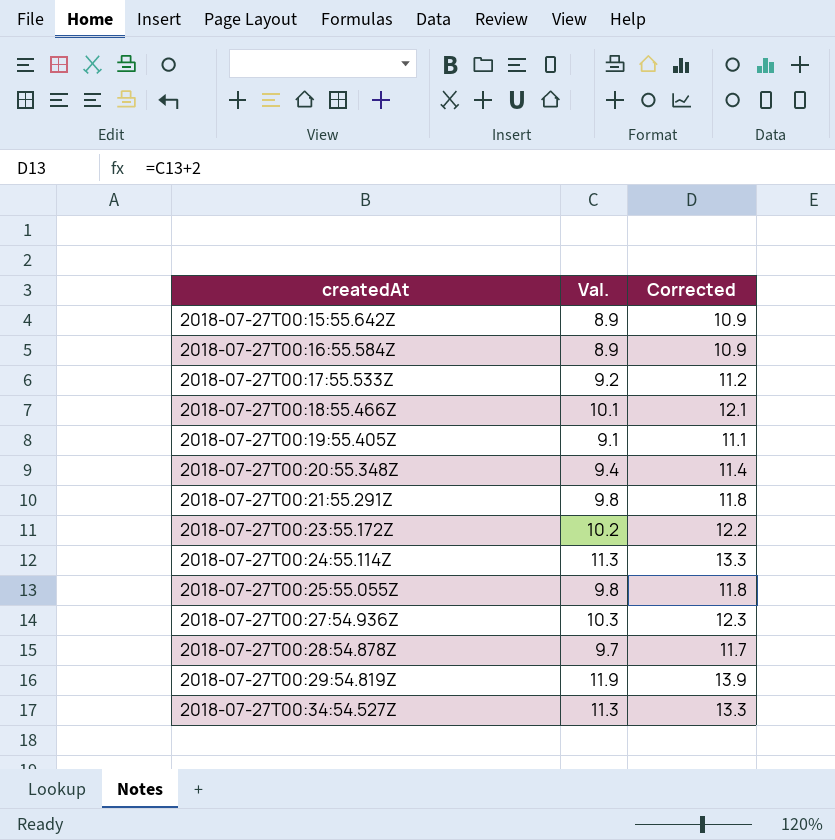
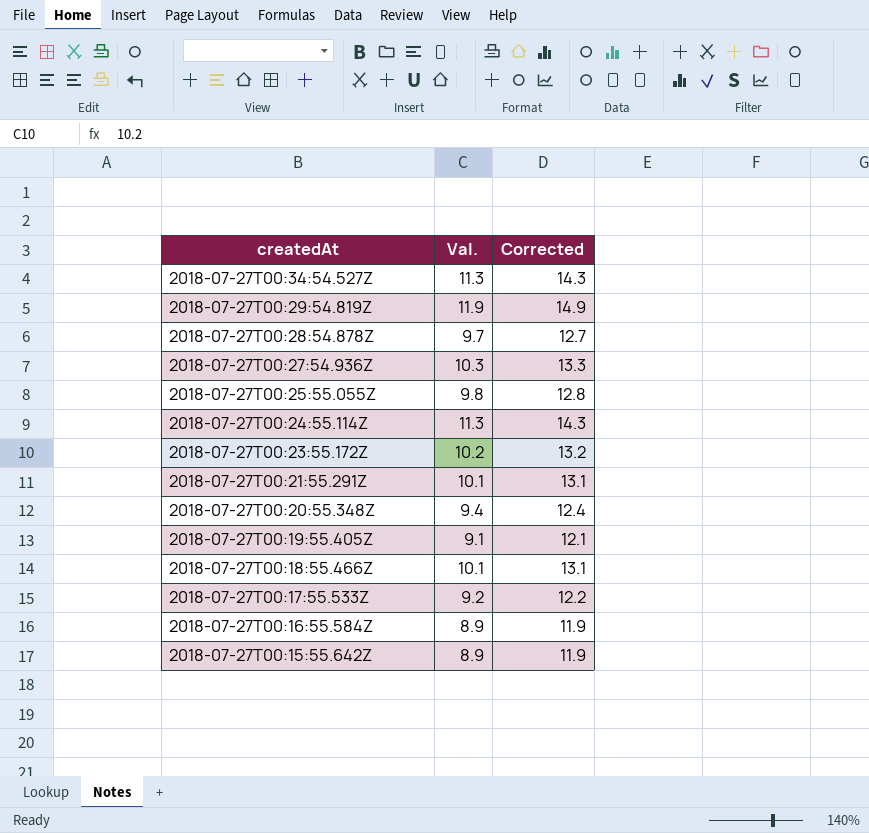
row order: createdAt ascending -> createdAt descending
column Corrected | formula: [Val.] + 2 -> [Val.] + 3
2018-07-27T00:21:55.291Z | Val.: 9.8 -> 10.1

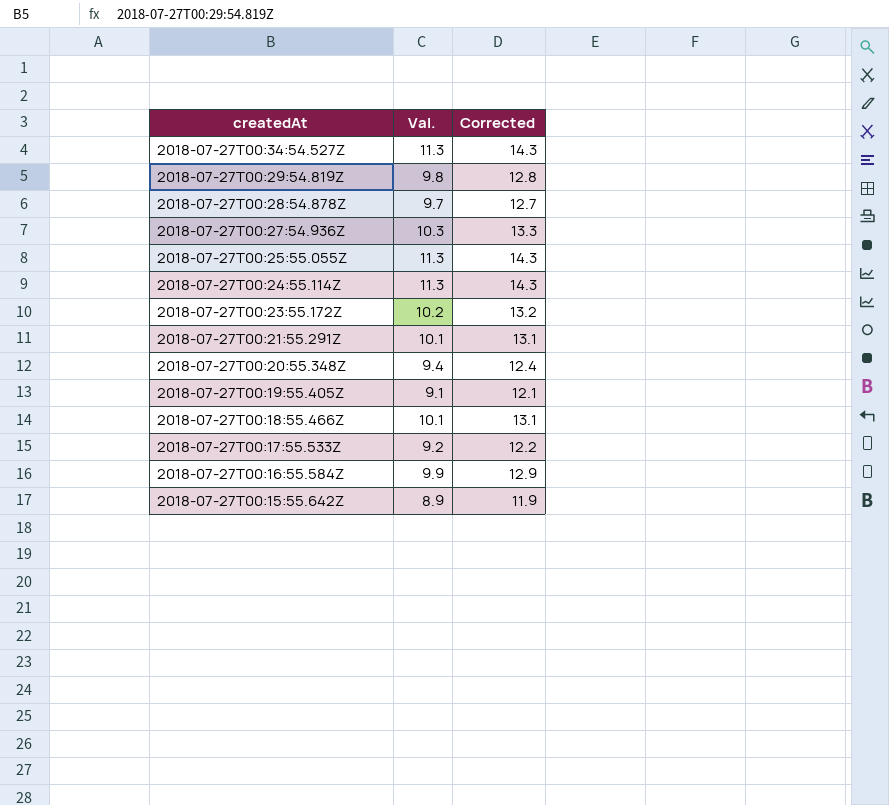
2018-07-27T00:29:54.819Z | Val.: 11.9 -> 9.8
2018-07-27T00:29:54.819Z | Corrected: 14.9 -> 12.8
2018-07-27T00:25:55.055Z | Val.: 9.8 -> 11.3
2018-07-27T00:25:55.055Z | Corrected: 12.8 -> 14.3
2018-07-27T00:16:55.584Z | Val.: 8.9 -> 9.9
2018-07-27T00:16:55.584Z | Corrected: 11.9 -> 12.9

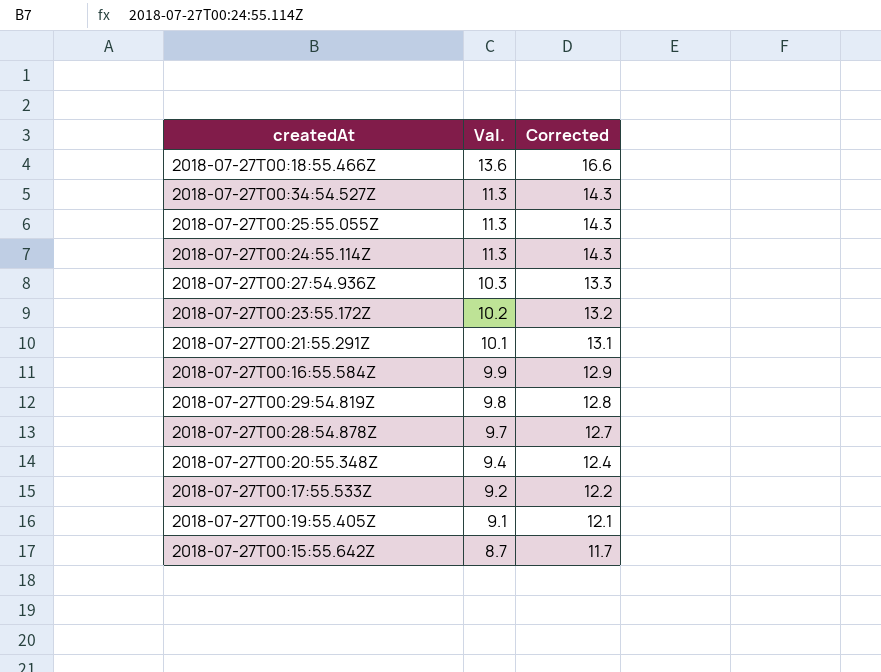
row order: createdAt descending -> Val. descending
2018-07-27T00:18:55.466Z | Val.: 10.1 -> 13.6
2018-07-27T00:18:55.466Z | Corrected: 13.1 -> 16.6
2018-07-27T00:15:55.642Z | Val.: 8.9 -> 8.7
2018-07-27T00:15:55.642Z | Corrected: 11.9 -> 11.7

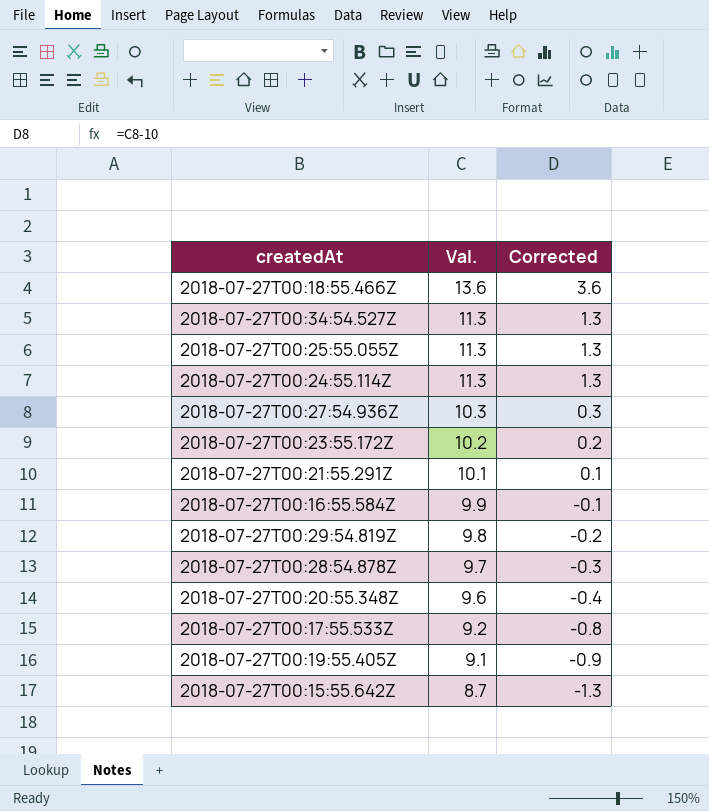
column Corrected | formula: [Val.] + 3 -> [Val.] - 10
2018-07-27T00:20:55.348Z | Val.: 9.4 -> 9.6

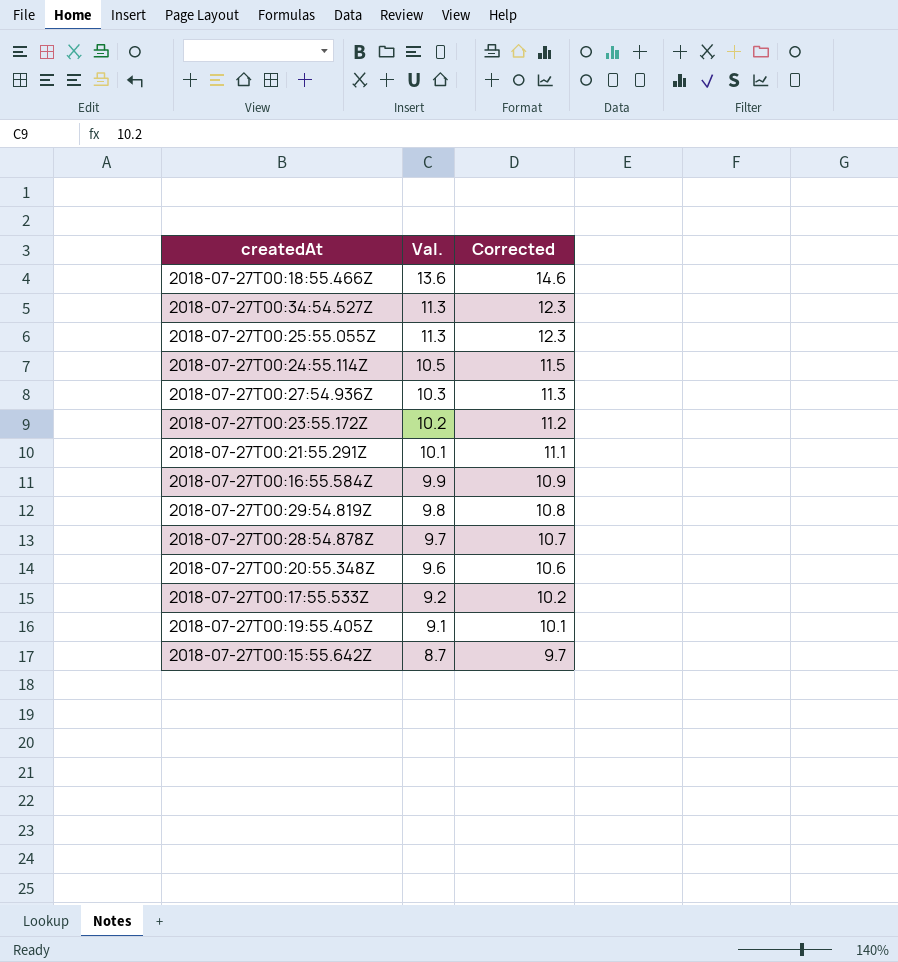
column Corrected | formula: [Val.] - 10 -> [Val.] + 1
2018-07-27T00:24:55.114Z | Val.: 11.3 -> 10.5

